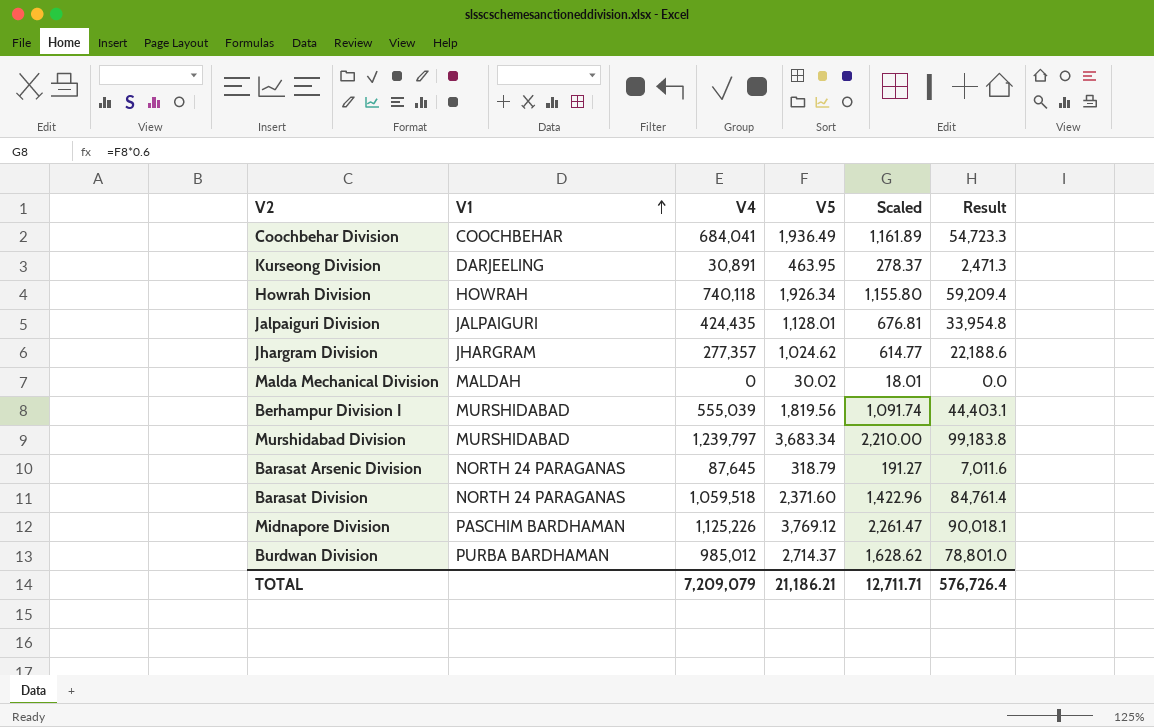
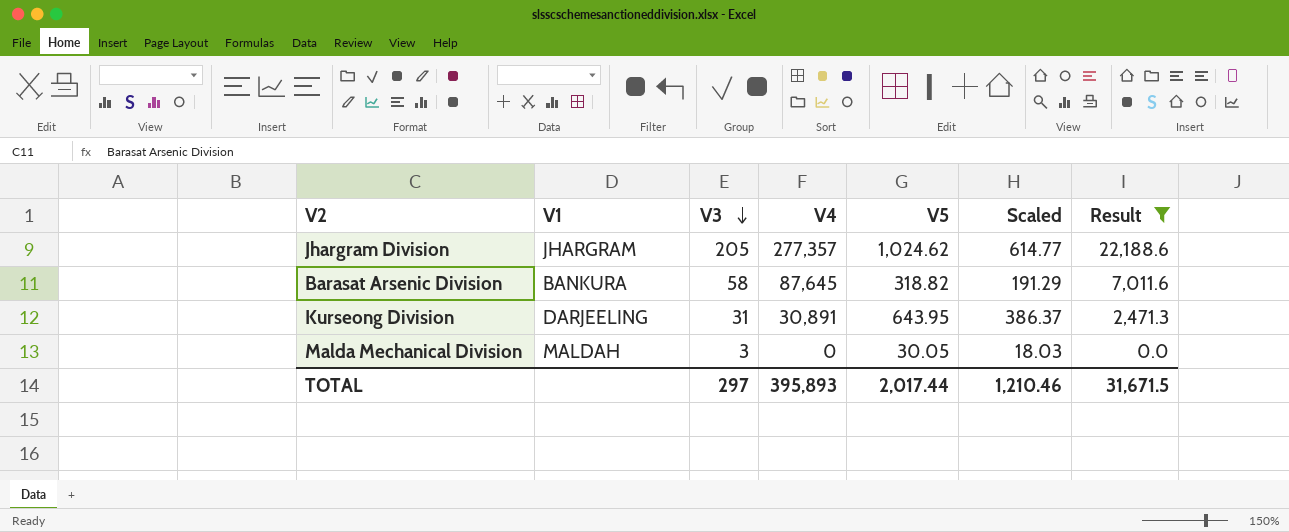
filter: none -> Result <= 22,188.6
row order: V1 ascending -> V3 descending
column V3 | position: none -> 3
Barasat Arsenic Division | V1: NORTH 24 PARAGANAS -> BANKURA
Barasat Arsenic Division | V5: 318.79 -> 318.82
Barasat Arsenic Division | Scaled: 191.27 -> 191.29
Kurseong Division | V5: 463.95 -> 643.95
Kurseong Division | Scaled: 278.37 -> 386.37
Malda Mechanical Division | V5: 30.02 -> 30.05
Malda Mechanical Division | Scaled: 18.01 -> 18.03
TOTAL | V4: 7,209,079 -> 395,893
TOTAL | V5: 21,186.21 -> 2,017.44
TOTAL | Scaled: 12,711.71 -> 1,210.46
TOTAL | Result: 576,726.4 -> 31,671.5

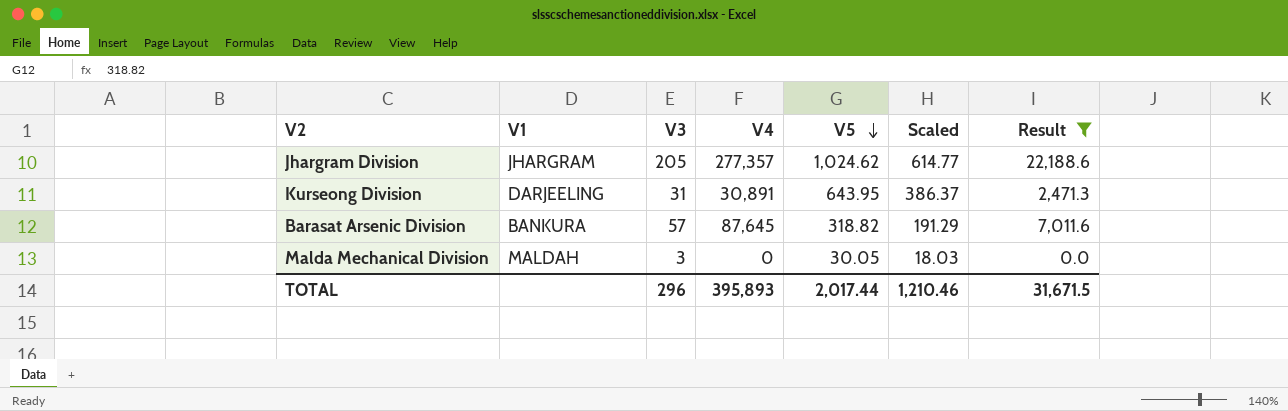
row order: V3 descending -> V5 descending
Barasat Arsenic Division | V3: 58 -> 57
TOTAL | V3: 297 -> 296

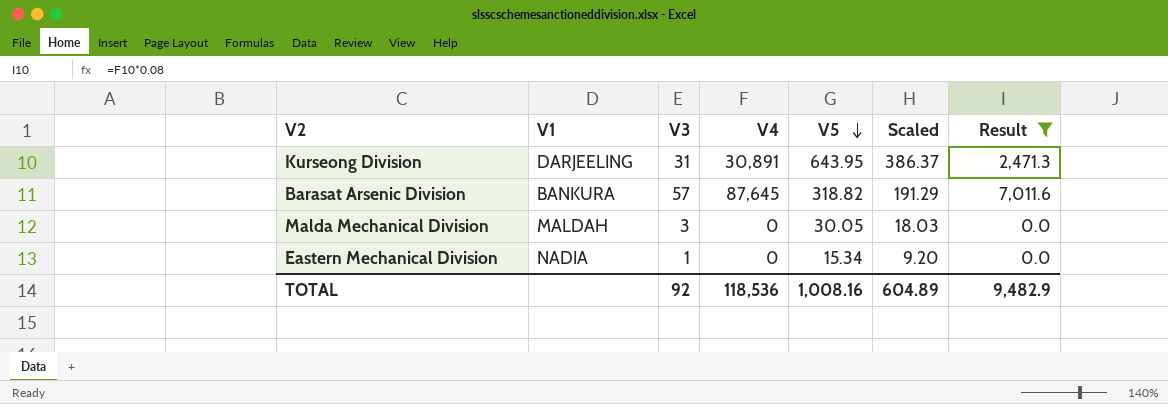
row Jhargram Division: JHARGRAM | 205 | 277,357 | 1,024.62 | 614.77 | 22,188.6 -> none
row Eastern Mechanical Division: none -> NADIA | 1 | 0 | 15.34 | 9.20 | 0.0
TOTAL | V3: 296 -> 92
TOTAL | V4: 395,893 -> 118,536
TOTAL | V5: 2,017.44 -> 1,008.16
TOTAL | Scaled: 1,210.46 -> 604.89
TOTAL | Result: 31,671.5 -> 9,482.9

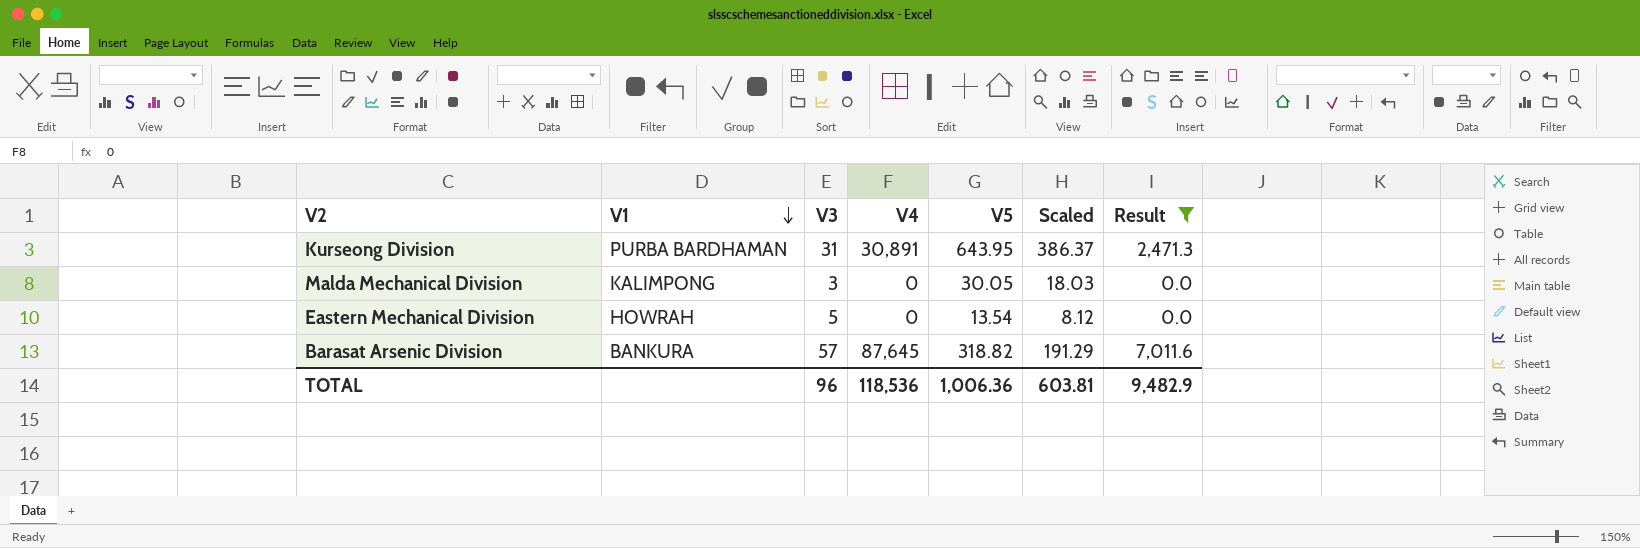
row order: V5 descending -> V1 descending
Kurseong Division | V1: DARJEELING -> PURBA BARDHAMAN
Malda Mechanical Division | V1: MALDAH -> KALIMPONG
Eastern Mechanical Division | V1: NADIA -> HOWRAH
Eastern Mechanical Division | V3: 1 -> 5
Eastern Mechanical Division | V5: 15.34 -> 13.54
Eastern Mechanical Division | Scaled: 9.20 -> 8.12
TOTAL | V3: 92 -> 96
TOTAL | V5: 1,008.16 -> 1,006.36
TOTAL | Scaled: 604.89 -> 603.81

